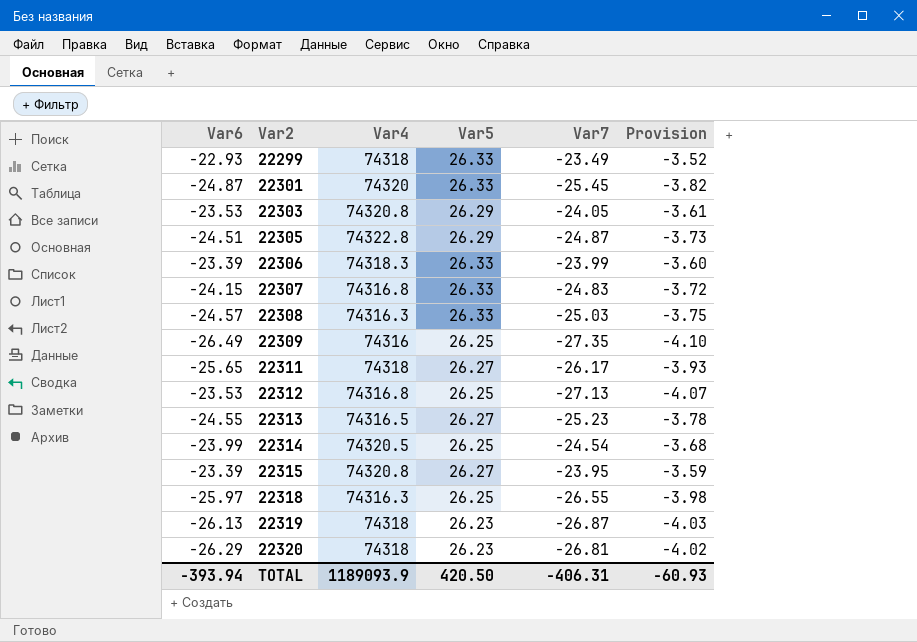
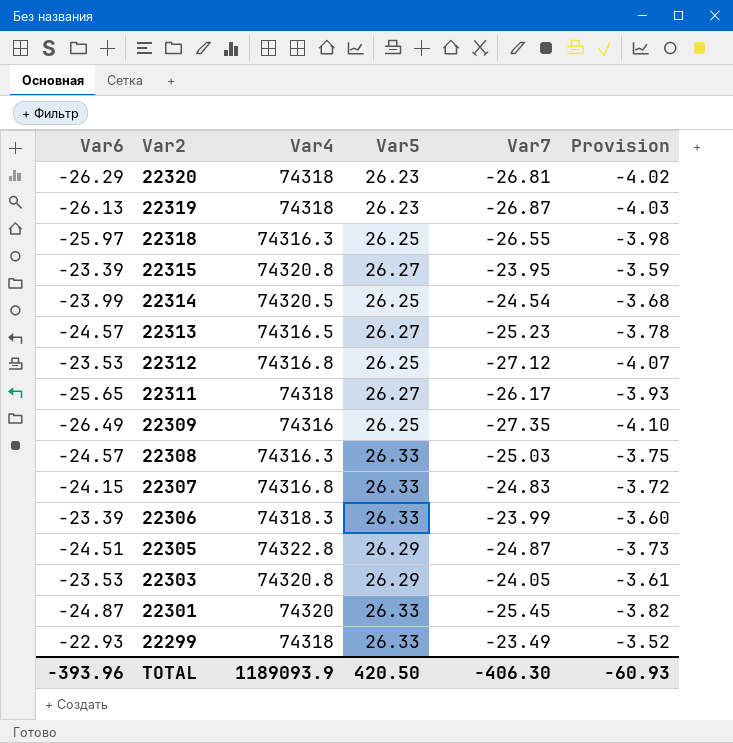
row order: Var2 ascending -> Var2 descending
22313 | Var6: -24.55 -> -24.57
22312 | Var7: -27.13 -> -27.12
TOTAL | Var6: -393.94 -> -393.96
TOTAL | Var7: -406.31 -> -406.30

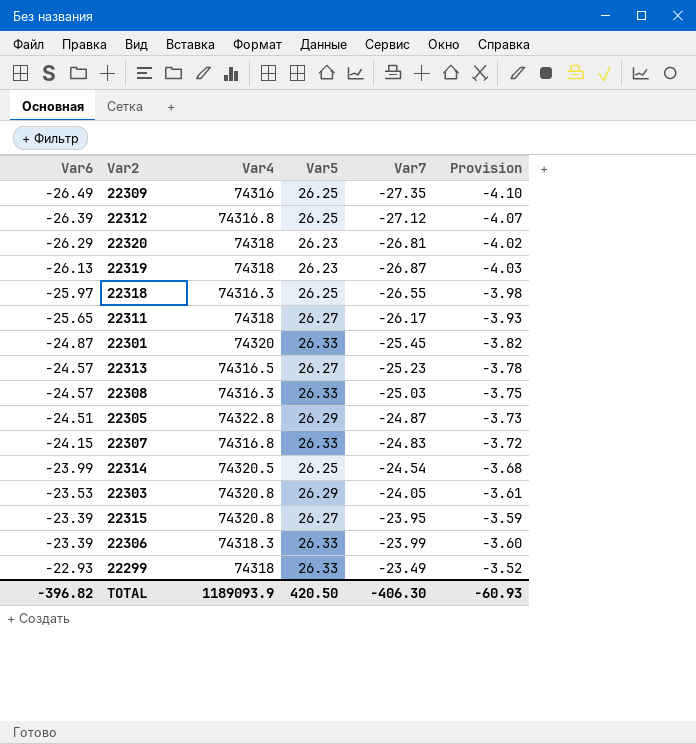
row order: Var2 descending -> Var6 ascending
22312 | Var6: -23.53 -> -26.39
TOTAL | Var6: -393.96 -> -396.82

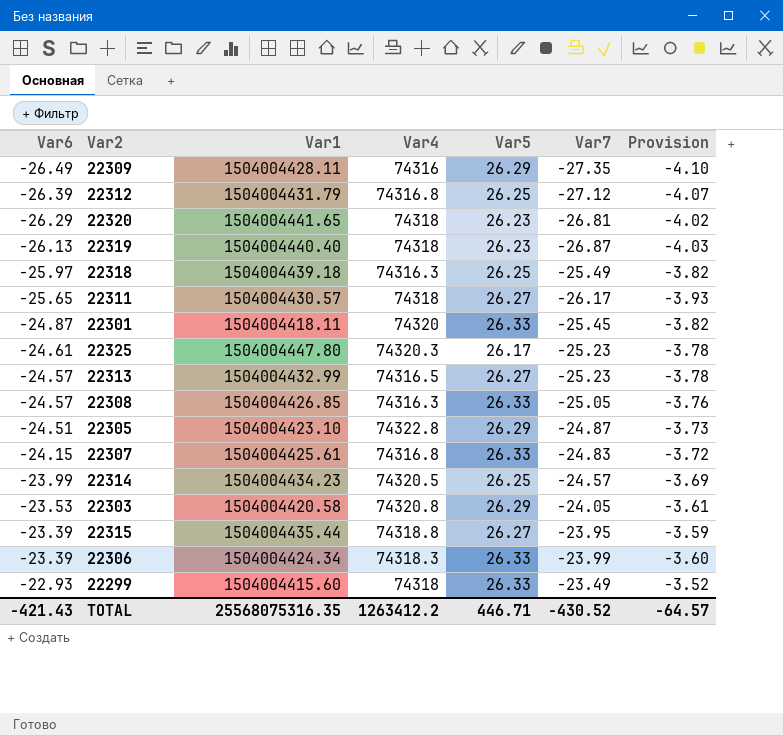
column Var1 | position: none -> 3
22309 | Var5: 26.25 -> 26.29
22318 | Var7: -26.55 -> -25.49
22318 | Provision: -3.98 -> -3.82
row 22325: none -> -24.61 | 1504004447.80 | 74320.3 | 26.17 | -25.23 | -3.78
22308 | Var7: -25.03 -> -25.05
22308 | Provision: -3.75 -> -3.76
22314 | Var7: -24.54 -> -24.57
22314 | Provision: -3.68 -> -3.69
22315 | Var4: 74320.8 -> 74318.8
TOTAL | Var6: -396.82 -> -421.43
TOTAL | Var4: 1189093.9 -> 1263412.2
TOTAL | Var5: 420.50 -> 446.71
TOTAL | Var7: -406.30 -> -430.52
TOTAL | Provision: -60.93 -> -64.57

